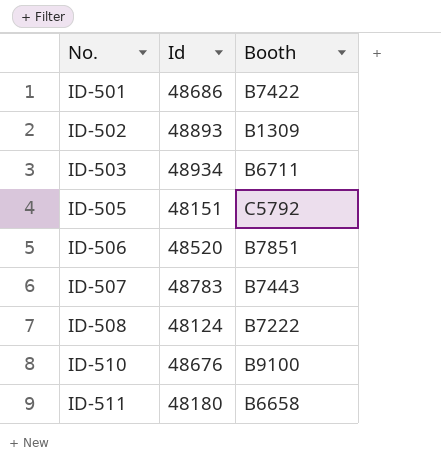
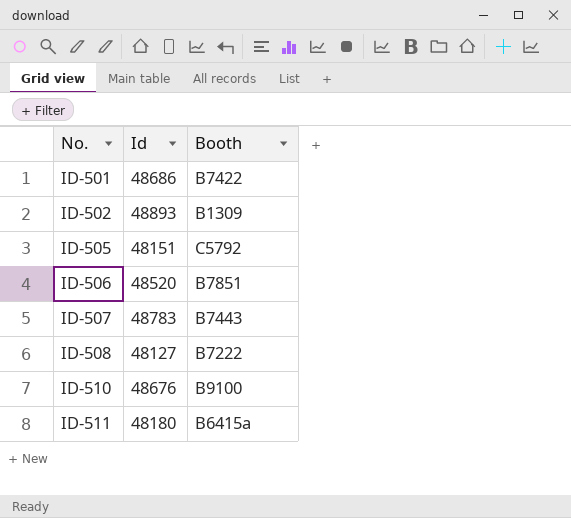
row ID-503: 48934 | B6711 -> none
ID-508 | Id: 48124 -> 48127
ID-511 | Booth: B6658 -> B6415a

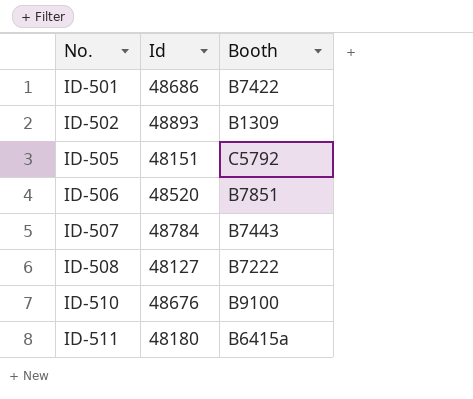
ID-507 | Id: 48783 -> 48784

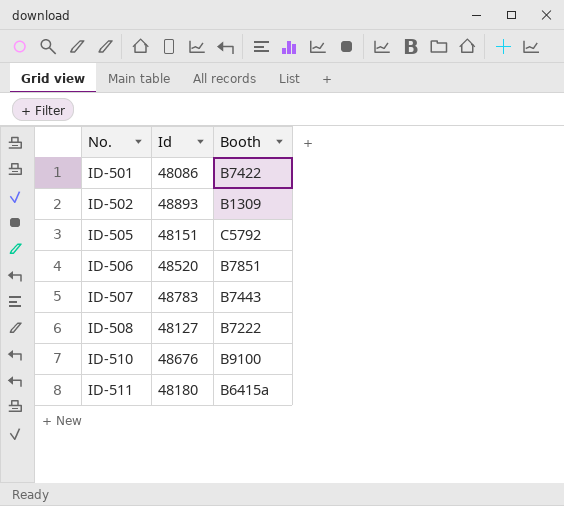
ID-501 | Id: 48686 -> 48086
ID-507 | Id: 48784 -> 48783

